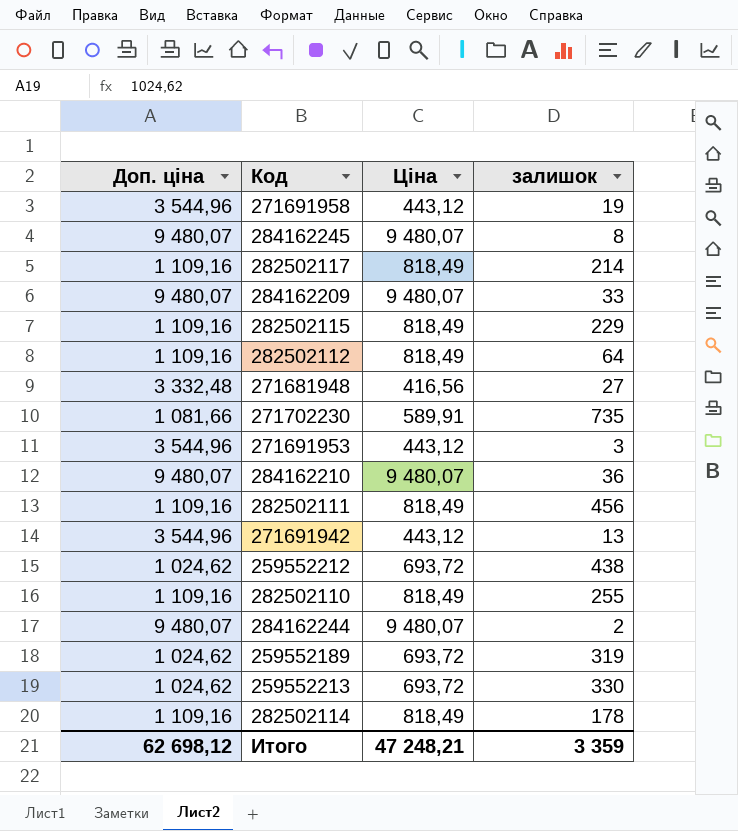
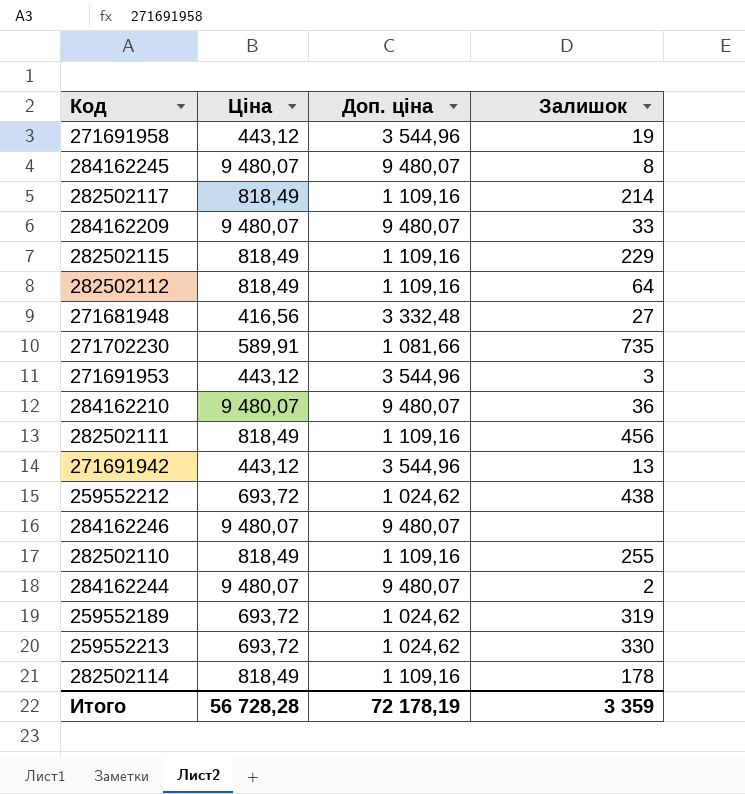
column Доп. ціна | position: 1 -> 3
column name: залишок -> Залишок
row 284162246: none -> 9 480,07 | 9 480,07 | none
Итого | Ціна: 47 248,21 -> 56 728,28
Итого | Доп. ціна: 62 698,12 -> 72 178,19

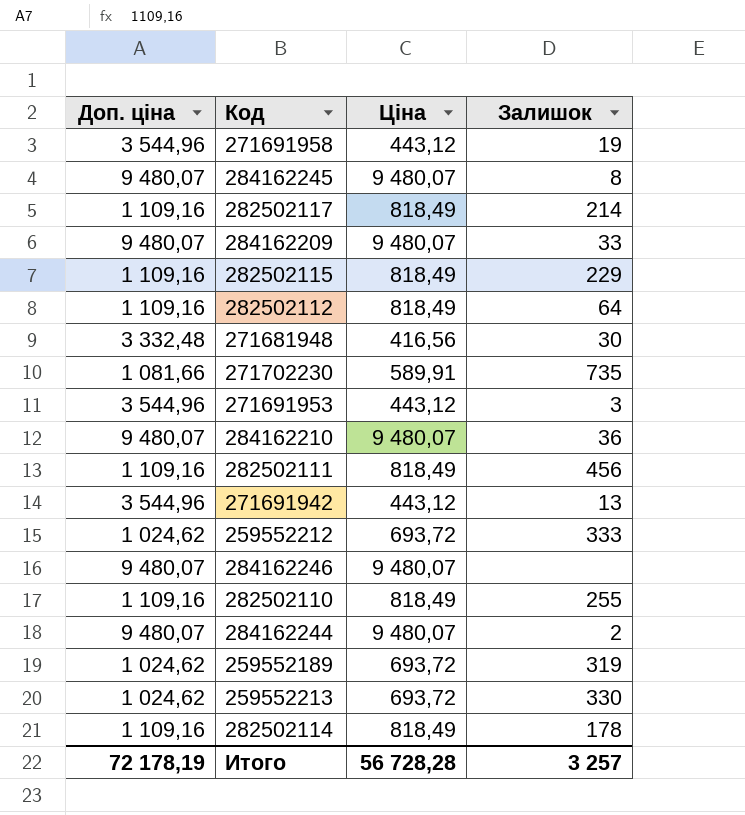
column Доп. ціна | position: 3 -> 1
271681948 | Залишок: 27 -> 30
259552212 | Залишок: 438 -> 333
Итого | Залишок: 3 359 -> 3 257

